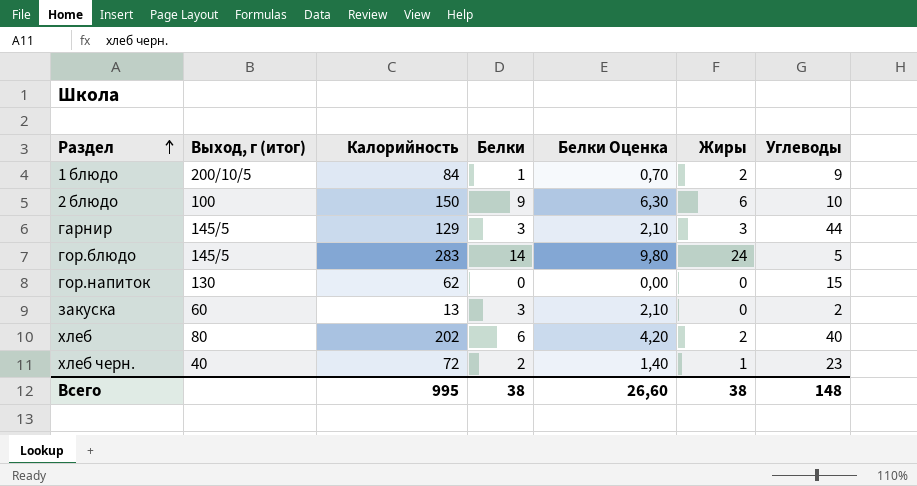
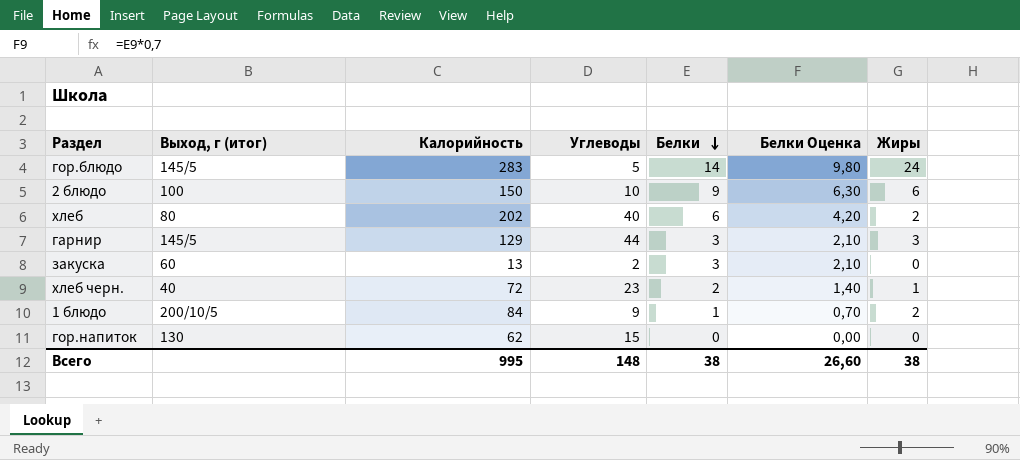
row order: Раздел ascending -> Белки descending
column Углеводы | position: 7 -> 4

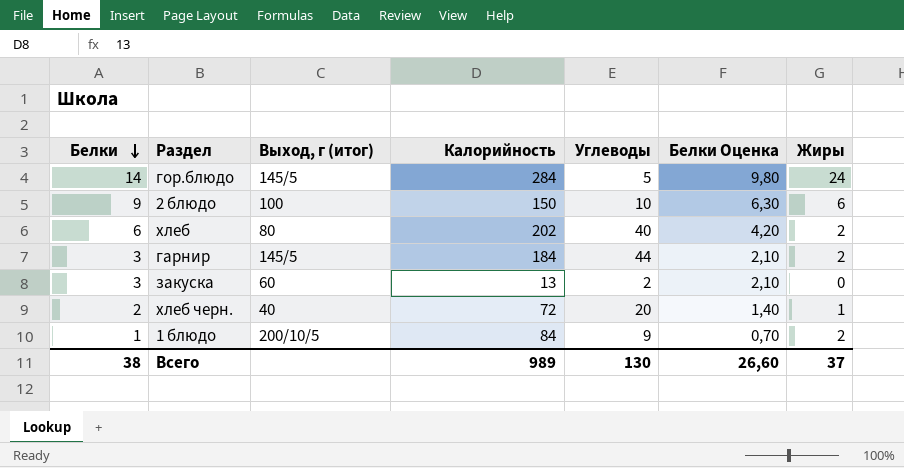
column Белки | position: 5 -> 1
row гор.напиток: 130 | 62 | 15 | 0 | 0,00 | 0 -> none
гор.блюдо | Калорийность: 283 -> 284
гарнир | Калорийность: 129 -> 184
гарнир | Жиры: 3 -> 2
хлеб черн. | Углеводы: 23 -> 20
Всего | Калорийность: 995 -> 989
Всего | Углеводы: 148 -> 130
Всего | Жиры: 38 -> 37

